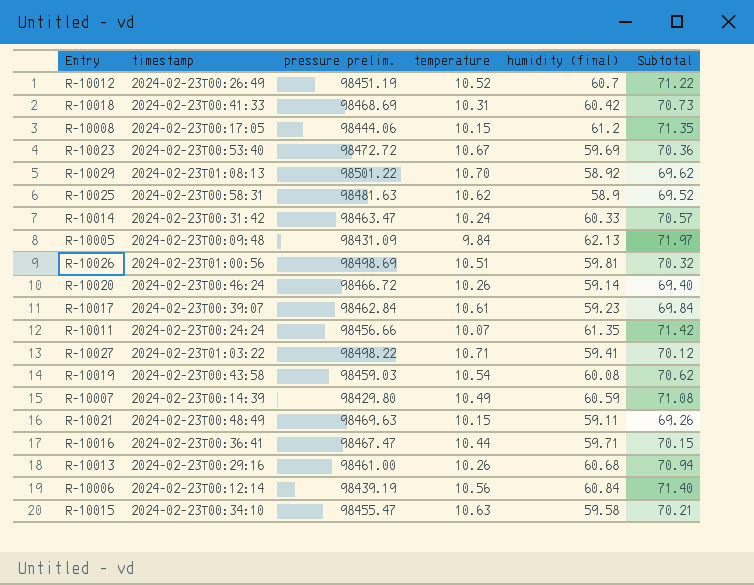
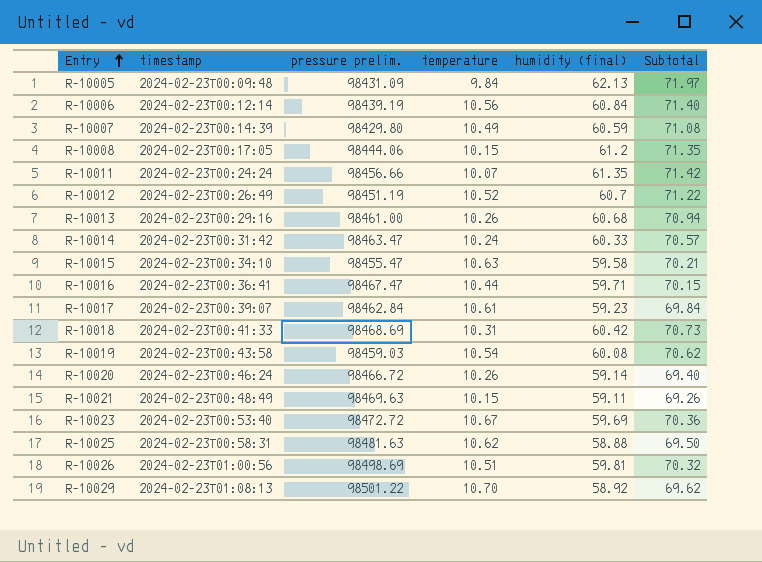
row order: none -> Entry ascending
row R-10027: 2024-02-23T01:03:22 | 98498.22 | 10.71 | 59.41 | 70.12 -> none
R-10025 | humidity (final): 58.9 -> 58.88
R-10025 | Subtotal: 69.52 -> 69.50

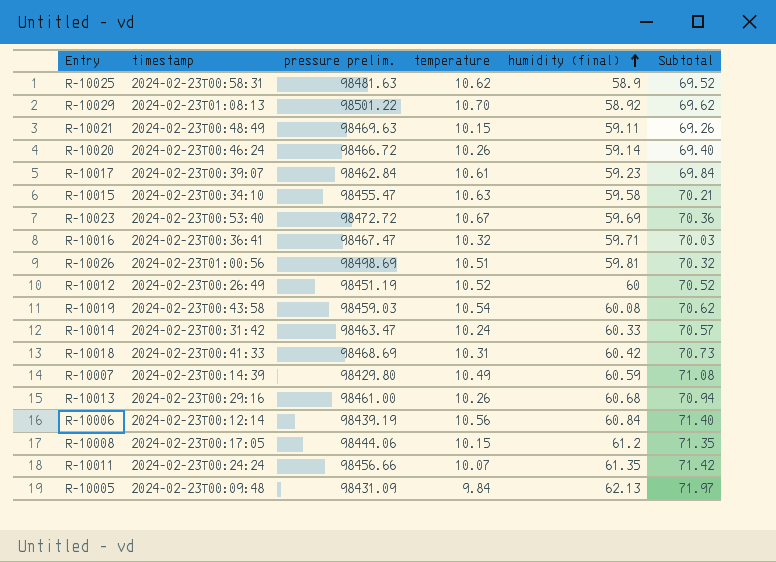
row order: Entry ascending -> humidity (final) ascending
R-10025 | humidity (final): 58.88 -> 58.9
R-10025 | Subtotal: 69.50 -> 69.52
R-10016 | temperature: 10.44 -> 10.32
R-10016 | Subtotal: 70.15 -> 70.03
R-10012 | humidity (final): 60.7 -> 60
R-10012 | Subtotal: 71.22 -> 70.52

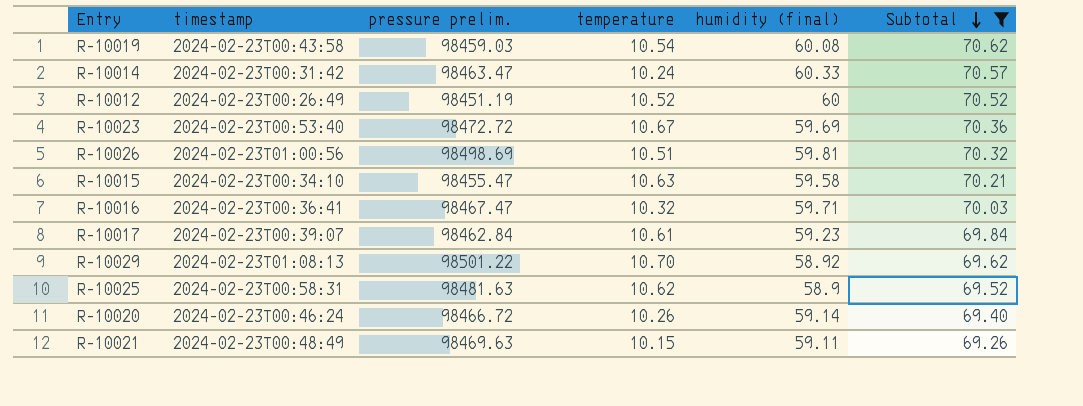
filter: none -> Subtotal <= 70.62
row order: humidity (final) ascending -> Subtotal descending

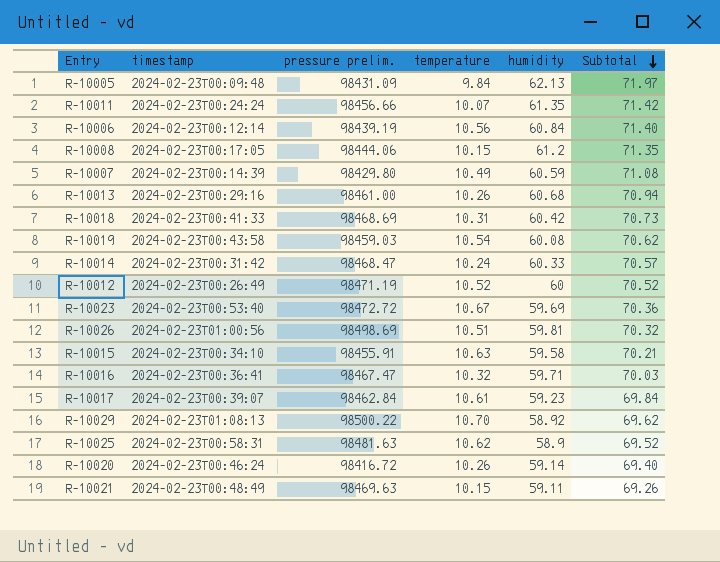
filter: Subtotal <= 70.62 -> none
column name: humidity (final) -> humidity
R-10014 | pressure prelim.: 98463.47 -> 98468.47
R-10012 | pressure prelim.: 98451.19 -> 98471.19
R-10015 | pressure prelim.: 98455.47 -> 98455.91
R-10029 | pressure prelim.: 98501.22 -> 98500.22
R-10020 | pressure prelim.: 98466.72 -> 98416.72

